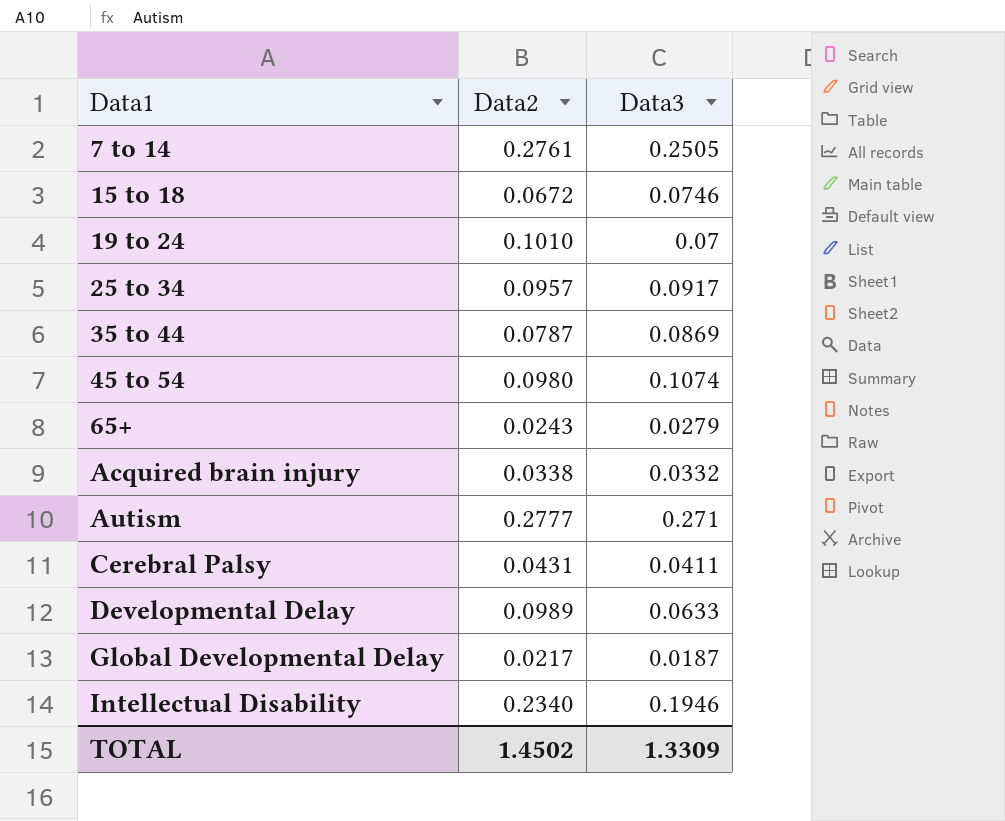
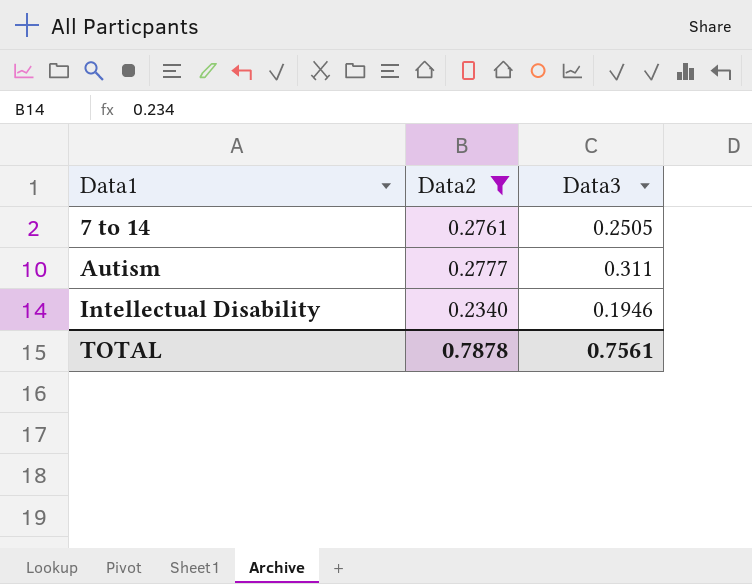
filter: none -> Data2 >= 0.2340
Autism | Data3: 0.271 -> 0.311
TOTAL | Data2: 1.4502 -> 0.7878
TOTAL | Data3: 1.3309 -> 0.7561

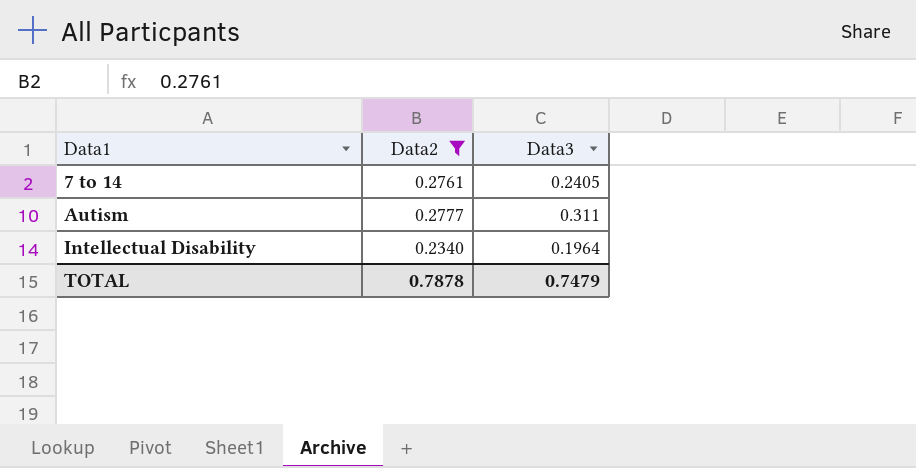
7 to 14 | Data3: 0.2505 -> 0.2405
Intellectual Disability | Data3: 0.1946 -> 0.1964
TOTAL | Data3: 0.7561 -> 0.7479

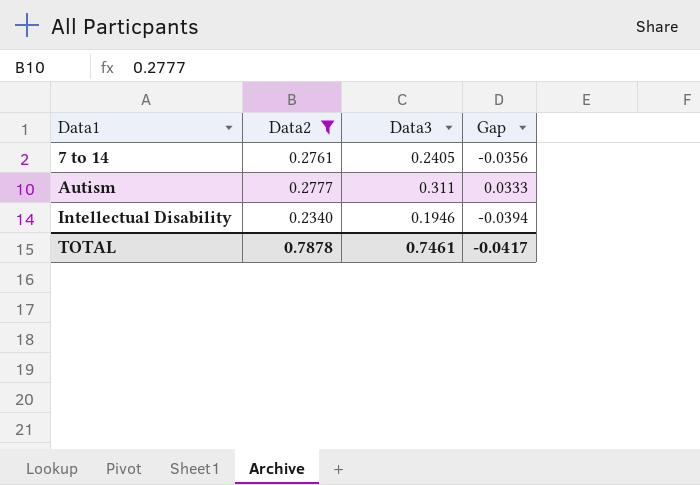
column Gap | formula: none -> [Data3] - [Data2]
Intellectual Disability | Data3: 0.1964 -> 0.1946
TOTAL | Data3: 0.7479 -> 0.7461

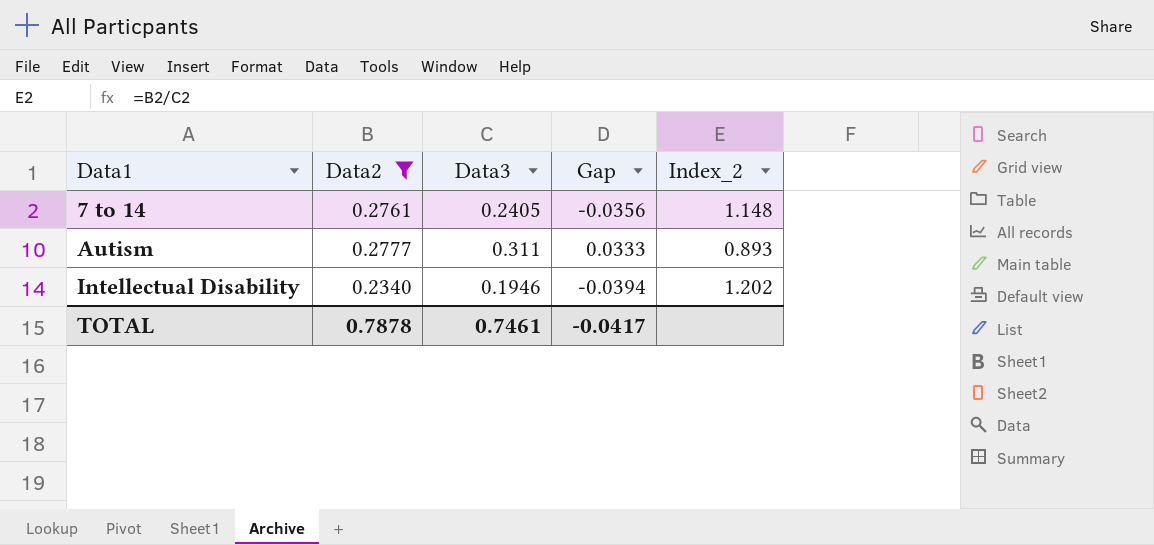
column Index_2 | formula: none -> [Data2] / [Data3]

